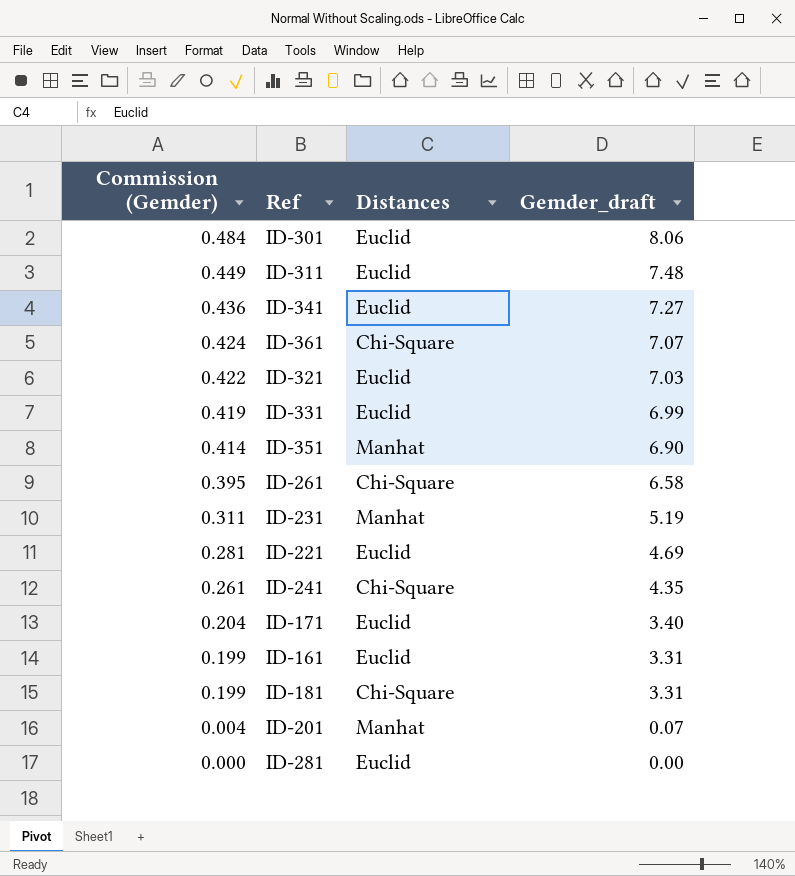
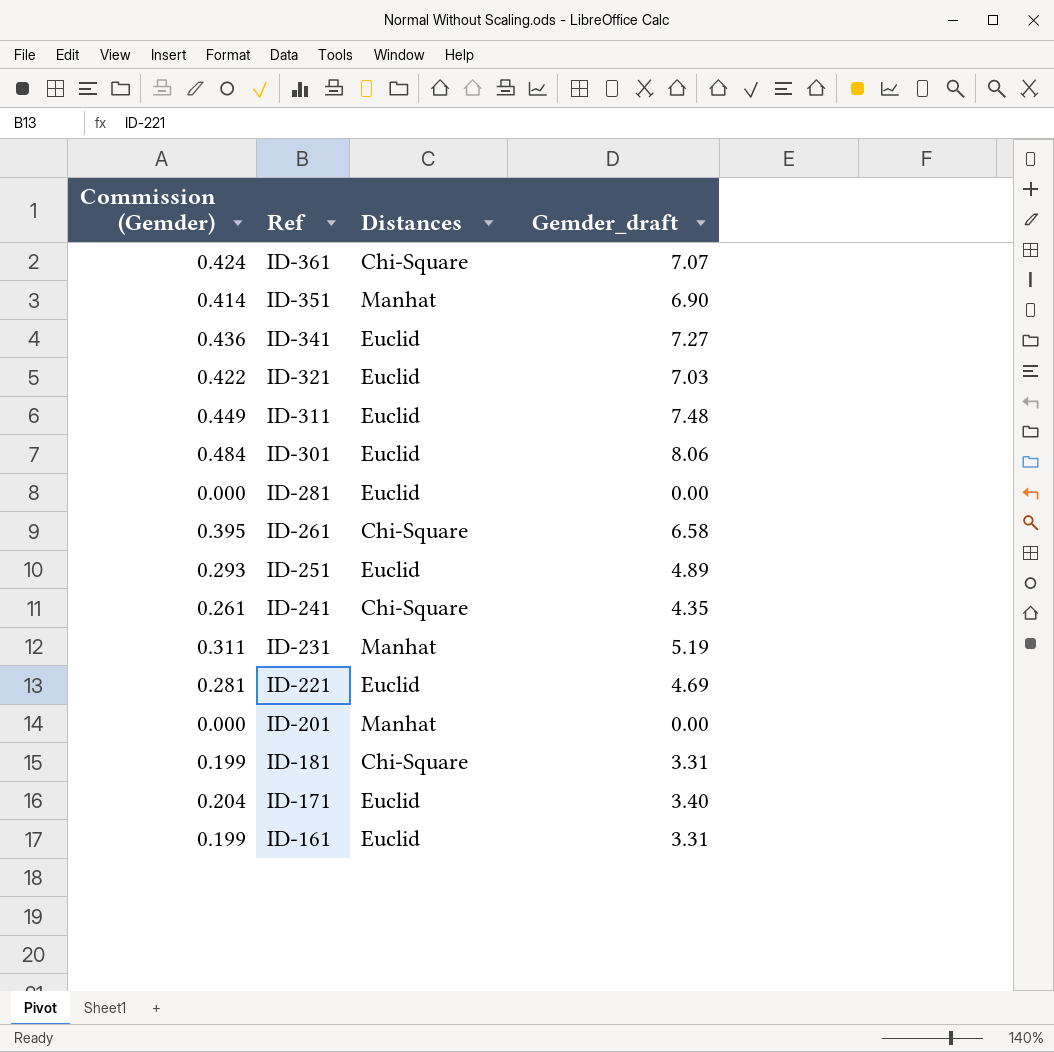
row order: Commission (Gemder) descending -> Ref descending
row ID-331: 0.419 | Euclid | 6.99 -> none
row ID-251: none -> 0.293 | Euclid | 4.89
ID-201 | Commission (Gemder): 0.004 -> 0.000
ID-201 | Gemder_draft: 0.07 -> 0.00

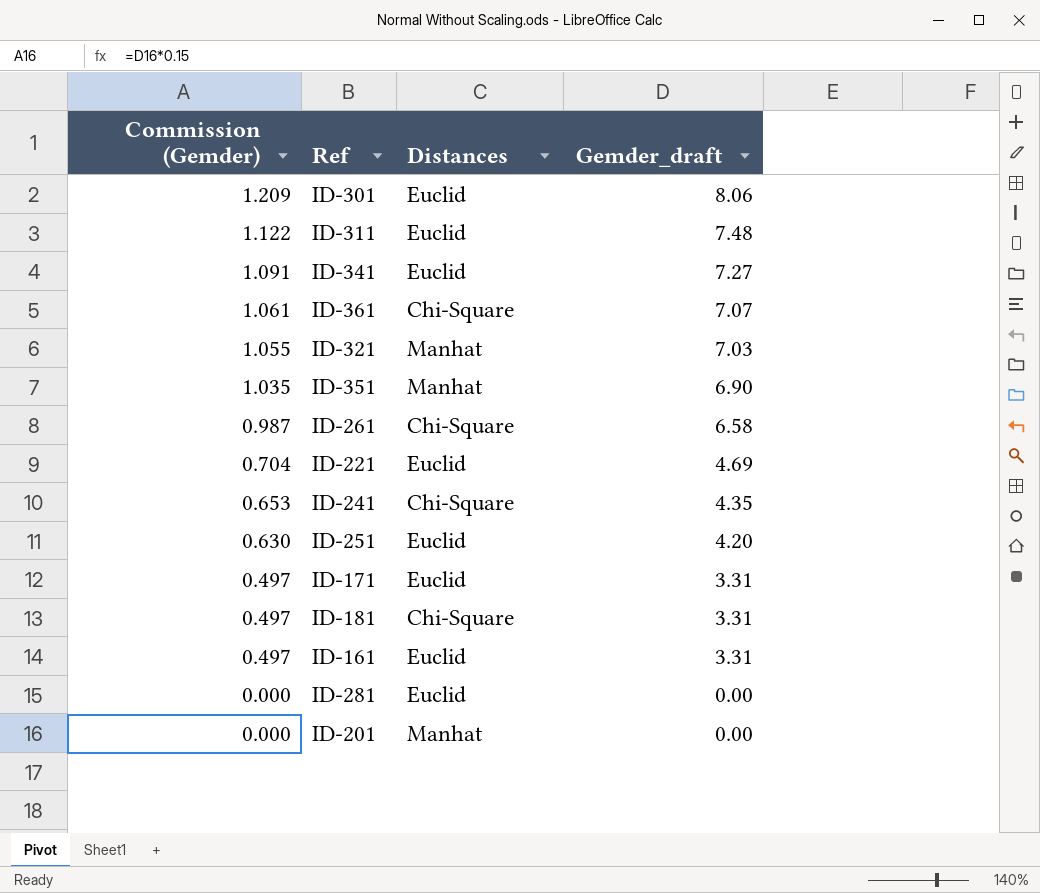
row order: Ref descending -> Commission (Gemder) descending
column Commission (Gemder) | formula: [Gemder_draft] * 0.06 -> [Gemder_draft] * 0.15
row ID-231: 0.311 | Manhat | 5.19 -> none
ID-321 | Distances: Euclid -> Manhat
ID-251 | Gemder_draft: 4.89 -> 4.20
ID-171 | Gemder_draft: 3.40 -> 3.31

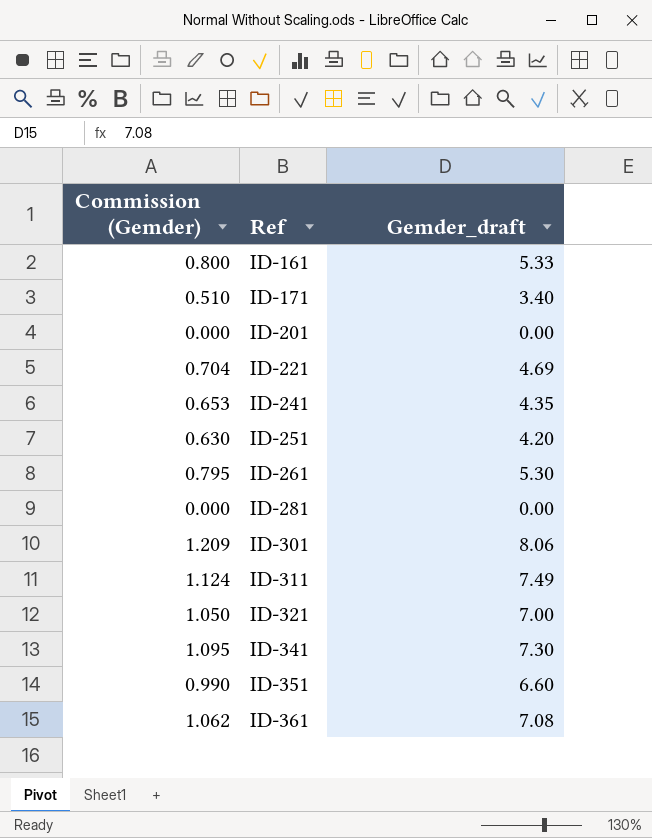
row order: Commission (Gemder) descending -> Ref ascending
column Distances | position: 3 -> none
row ID-181: 0.497 | Chi-Square | 3.31 -> none
ID-161 | Commission (Gemder): 0.497 -> 0.800
ID-161 | Gemder_draft: 3.31 -> 5.33
ID-171 | Commission (Gemder): 0.497 -> 0.510
ID-171 | Gemder_draft: 3.31 -> 3.40
ID-261 | Commission (Gemder): 0.987 -> 0.795
ID-261 | Gemder_draft: 6.58 -> 5.30
ID-311 | Commission (Gemder): 1.122 -> 1.124
ID-311 | Gemder_draft: 7.48 -> 7.49
ID-321 | Commission (Gemder): 1.055 -> 1.050
ID-321 | Gemder_draft: 7.03 -> 7.00
ID-341 | Commission (Gemder): 1.091 -> 1.095
ID-341 | Gemder_draft: 7.27 -> 7.30
ID-351 | Commission (Gemder): 1.035 -> 0.990
ID-351 | Gemder_draft: 6.90 -> 6.60
ID-361 | Commission (Gemder): 1.061 -> 1.062
ID-361 | Gemder_draft: 7.07 -> 7.08

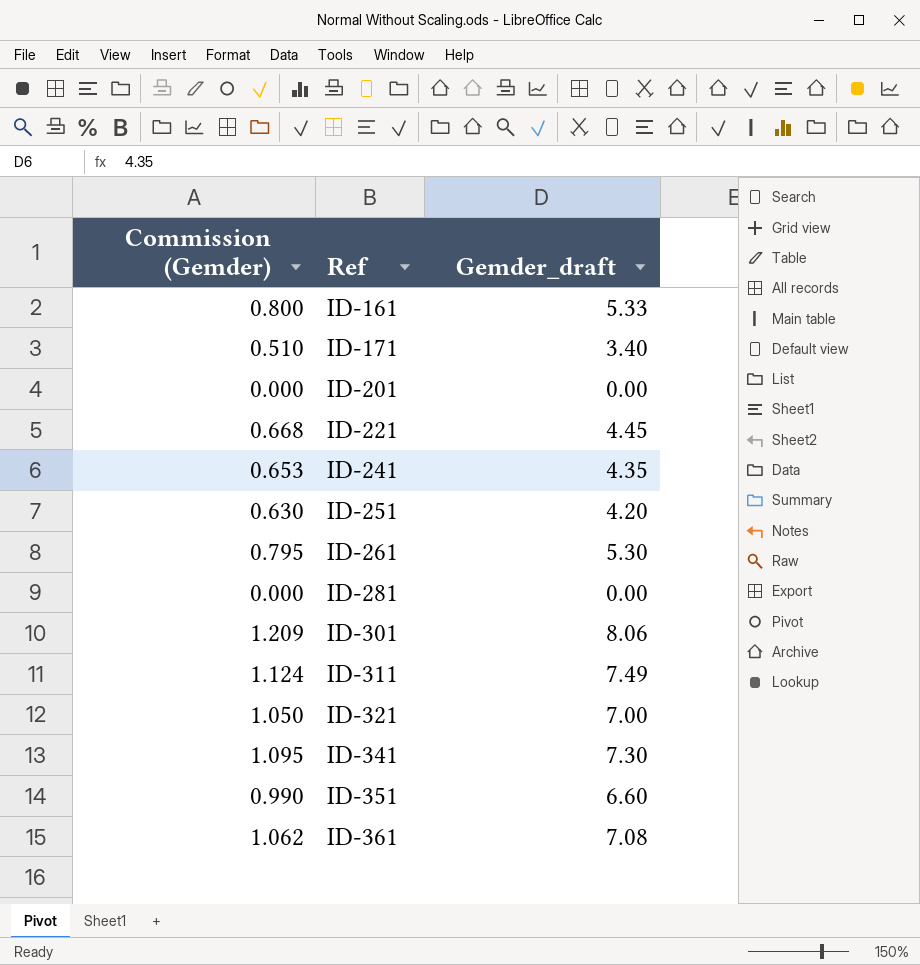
ID-221 | Commission (Gemder): 0.704 -> 0.668
ID-221 | Gemder_draft: 4.69 -> 4.45

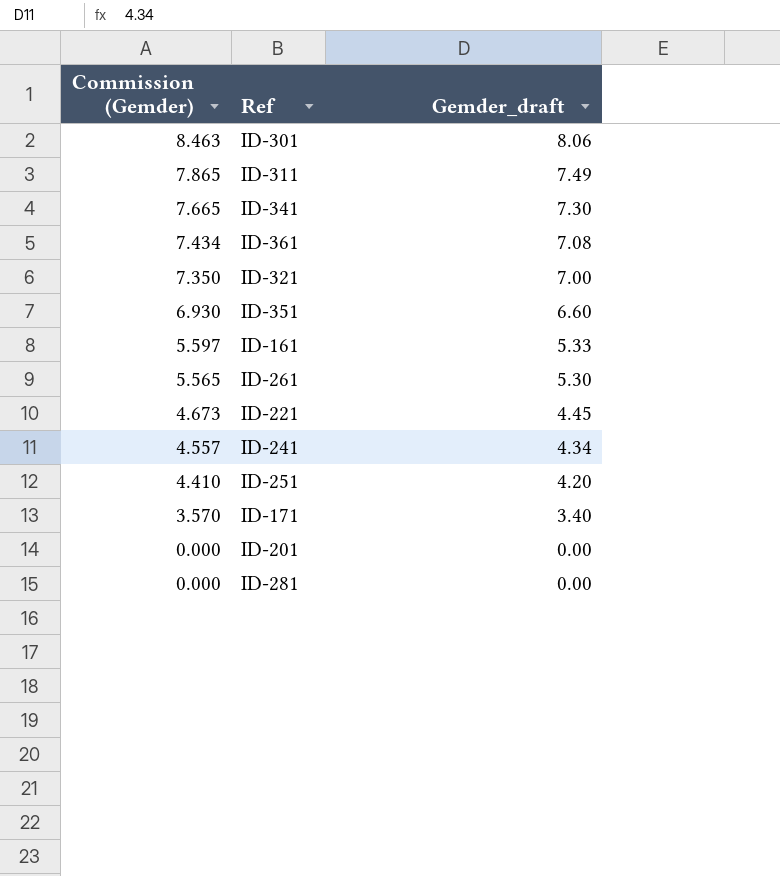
row order: Ref ascending -> Commission (Gemder) descending
column Commission (Gemder) | formula: [Gemder_draft] * 0.15 -> [Gemder_draft] * 1.05
ID-241 | Gemder_draft: 4.35 -> 4.34

